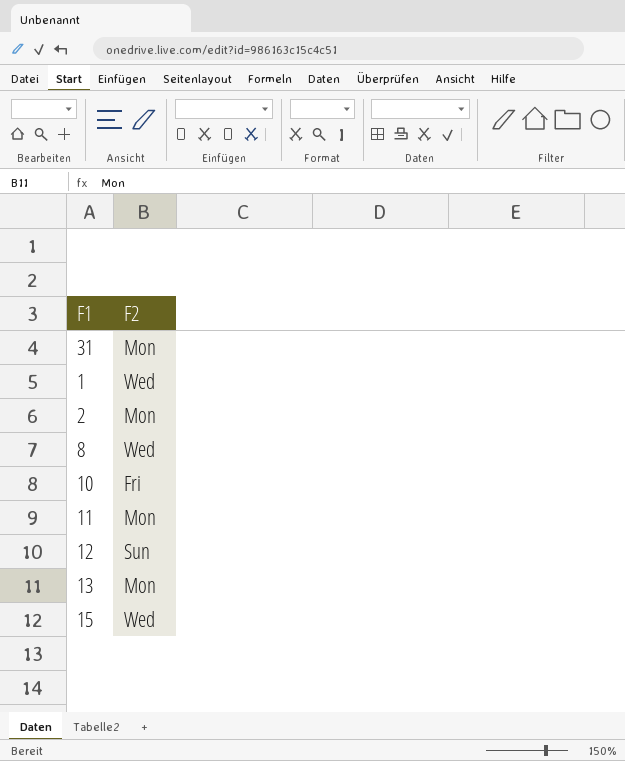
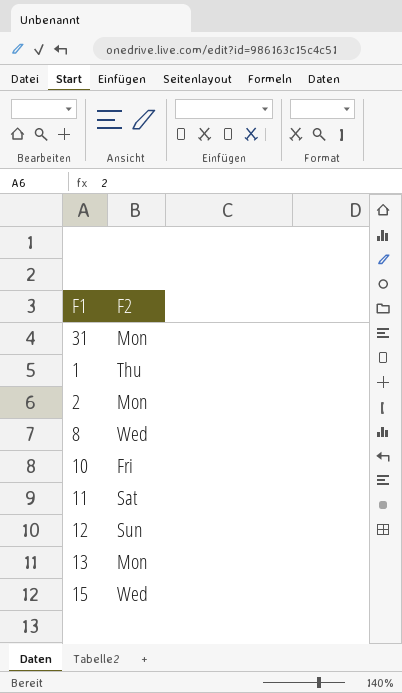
1 | F2: Wed -> Thu
11 | F2: Mon -> Sat

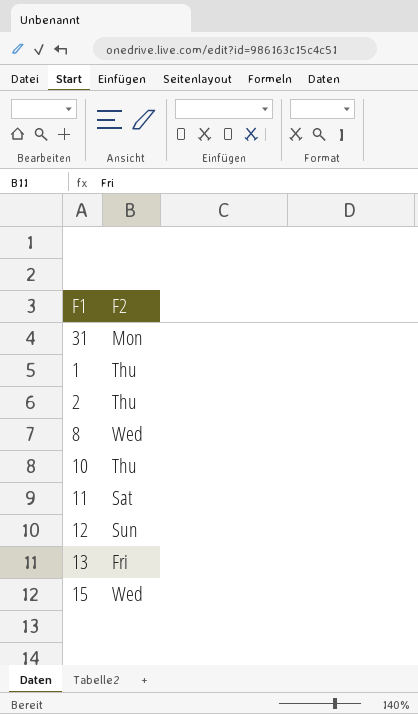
2 | F2: Mon -> Thu
10 | F2: Fri -> Thu
13 | F2: Mon -> Fri

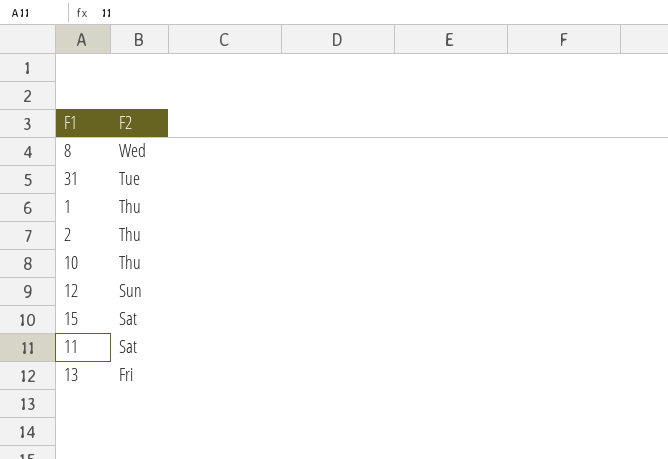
row order: none -> F2 descending
31 | F2: Mon -> Tue
15 | F2: Wed -> Sat

